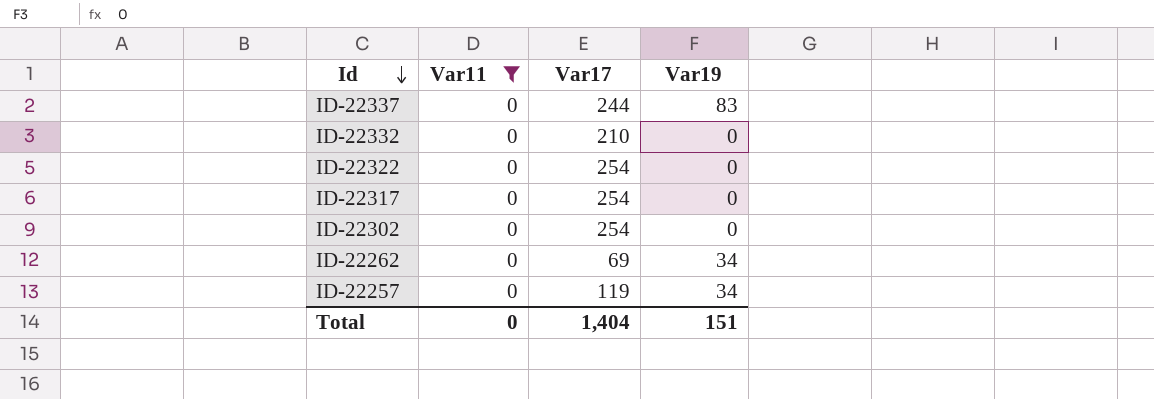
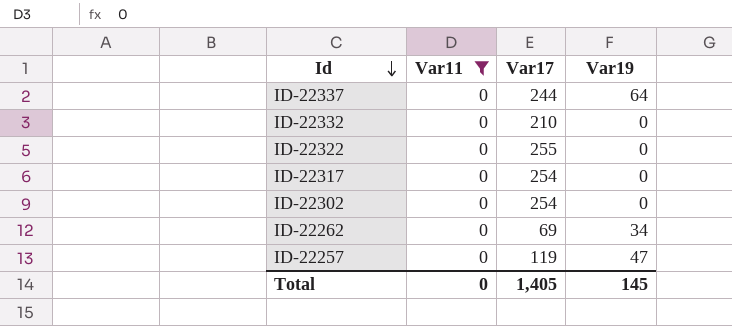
ID-22337 | Var19: 83 -> 64
ID-22322 | Var17: 254 -> 255
ID-22257 | Var19: 34 -> 47
Total | Var17: 1,404 -> 1,405
Total | Var19: 151 -> 145

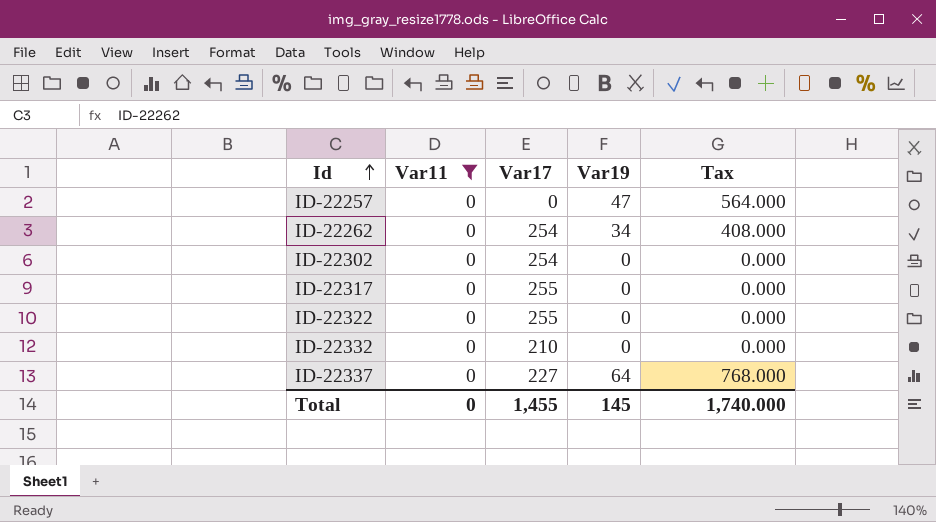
row order: Id descending -> Id ascending
column Tax | formula: none -> [Var19] * 12
ID-22257 | Var17: 119 -> 0
ID-22262 | Var17: 69 -> 254
ID-22317 | Var17: 254 -> 255
ID-22337 | Var17: 244 -> 227
Total | Var17: 1,405 -> 1,455

